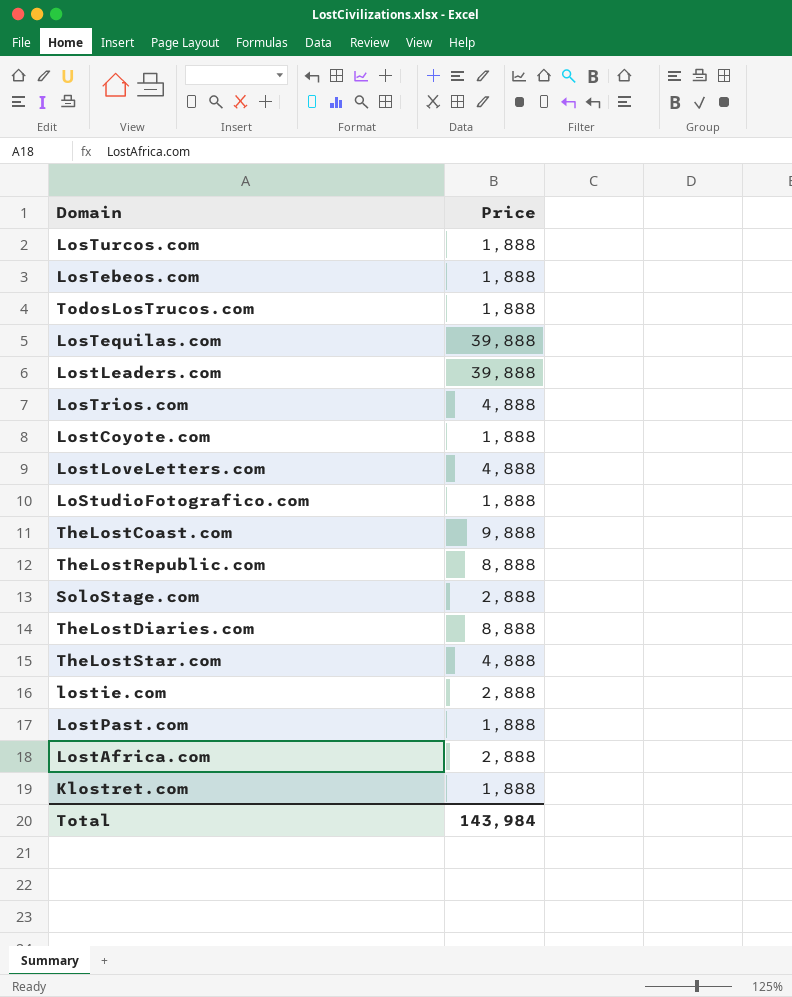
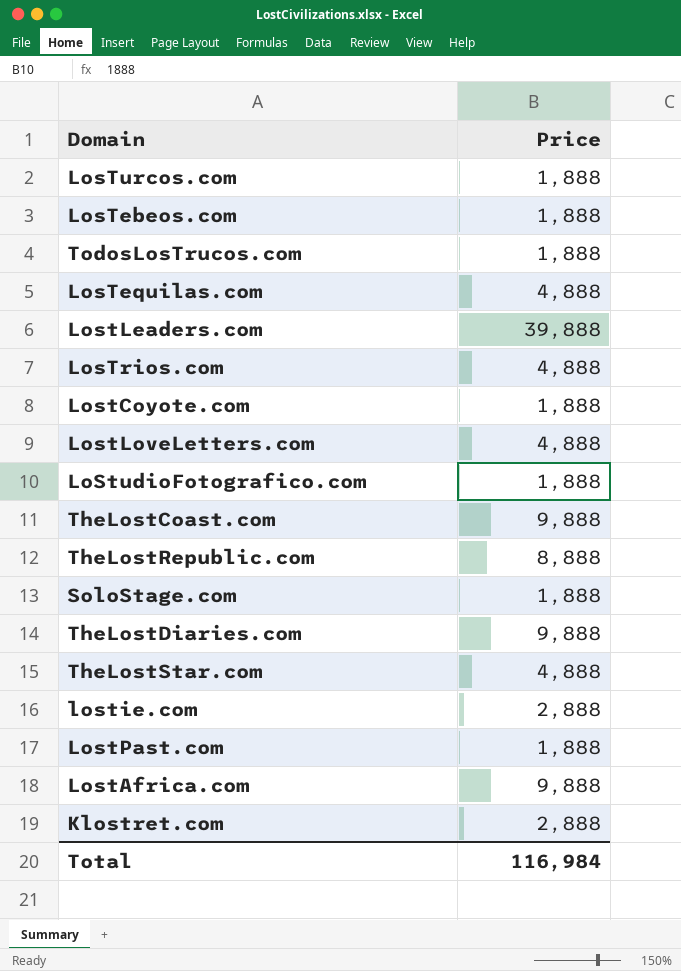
LosTequilas.com | Price: 39,888 -> 4,888
SoloStage.com | Price: 2,888 -> 1,888
TheLostDiaries.com | Price: 8,888 -> 9,888
LostAfrica.com | Price: 2,888 -> 9,888
Klostret.com | Price: 1,888 -> 2,888
Total | Price: 143,984 -> 116,984

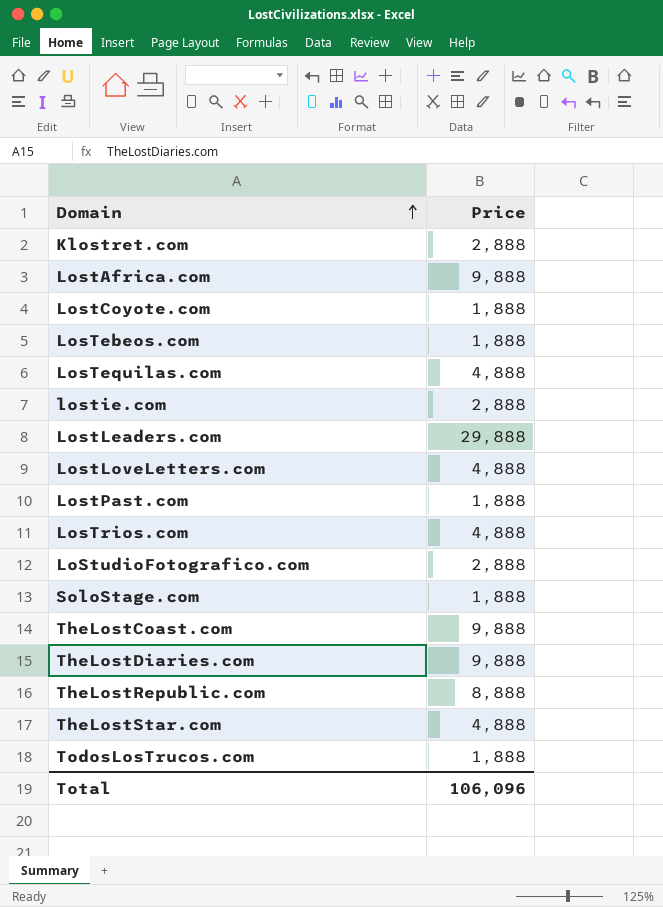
row order: none -> Domain ascending
row LosTurcos.com: 1,888 -> none
LostLeaders.com | Price: 39,888 -> 29,888
LoStudioFotografico.com | Price: 1,888 -> 2,888
Total | Price: 116,984 -> 106,096

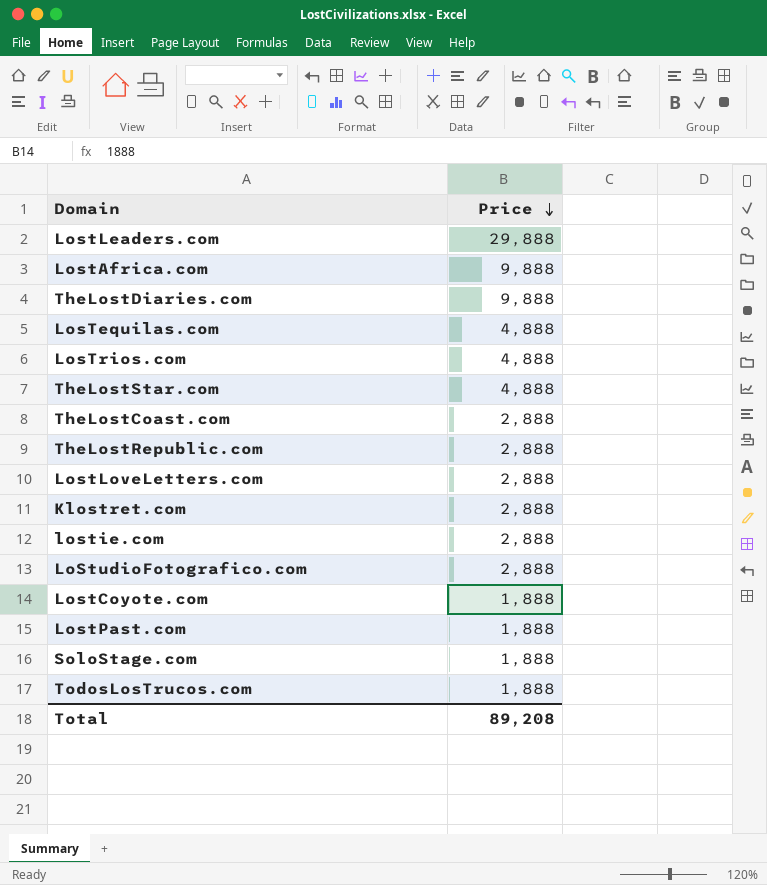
row order: Domain ascending -> Price descending
row LosTebeos.com: 1,888 -> none
TheLostCoast.com | Price: 9,888 -> 2,888
TheLostRepublic.com | Price: 8,888 -> 2,888
LostLoveLetters.com | Price: 4,888 -> 2,888
Total | Price: 106,096 -> 89,208

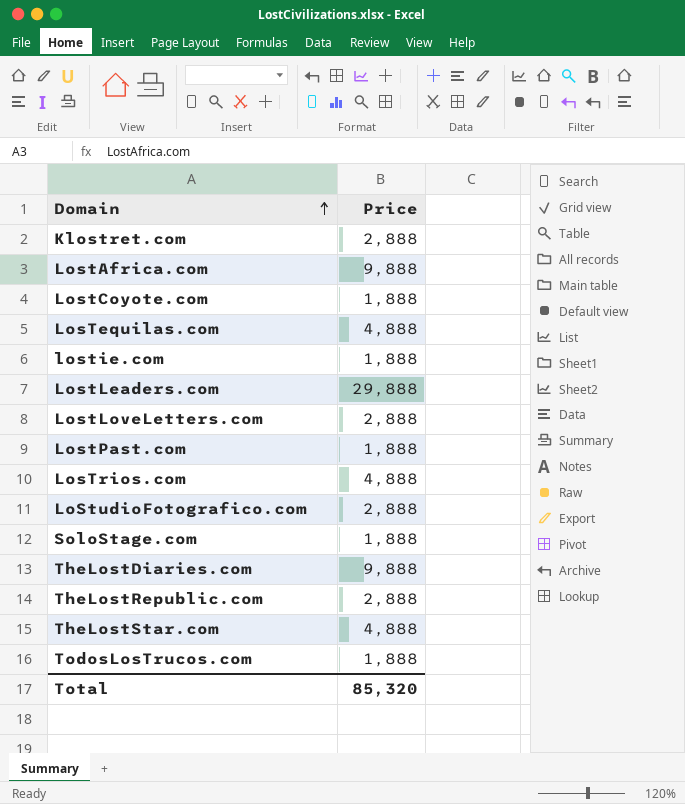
row order: Price descending -> Domain ascending
row TheLostCoast.com: 2,888 -> none
lostie.com | Price: 2,888 -> 1,888
Total | Price: 89,208 -> 85,320

